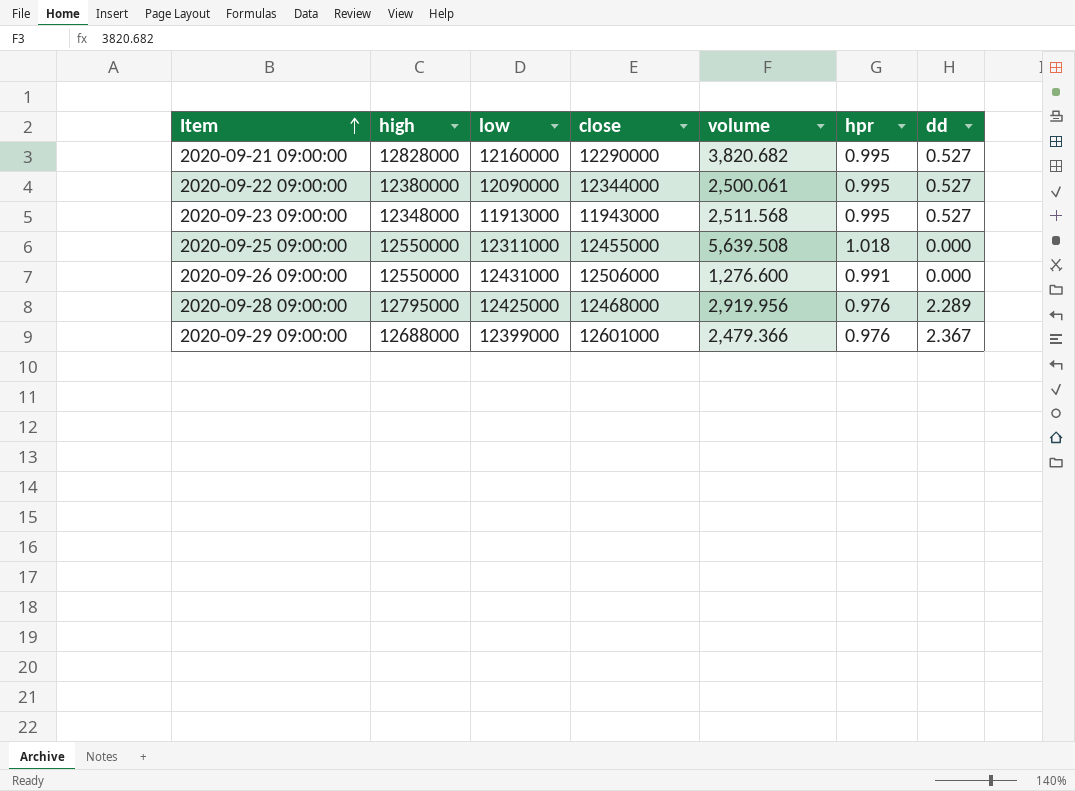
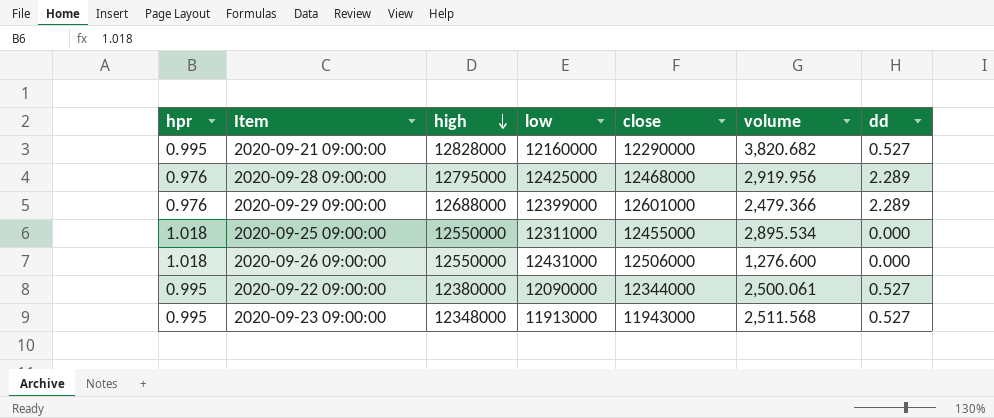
row order: Item ascending -> high descending
column hpr | position: 6 -> 1
2020-09-29 09:00:00 | dd: 2.367 -> 2.289
2020-09-25 09:00:00 | volume: 5,639.508 -> 2,895.534
2020-09-26 09:00:00 | hpr: 0.991 -> 1.018

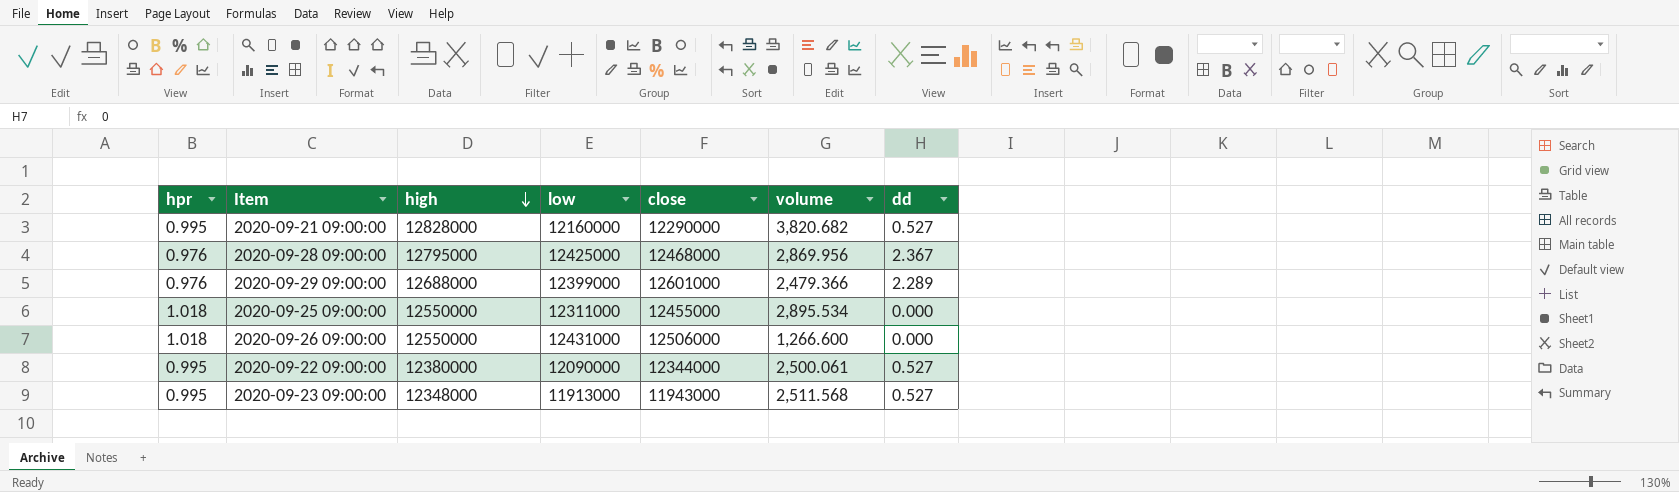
2020-09-28 09:00:00 | volume: 2,919.956 -> 2,869.956
2020-09-28 09:00:00 | dd: 2.289 -> 2.367
2020-09-26 09:00:00 | volume: 1,276.600 -> 1,266.600

